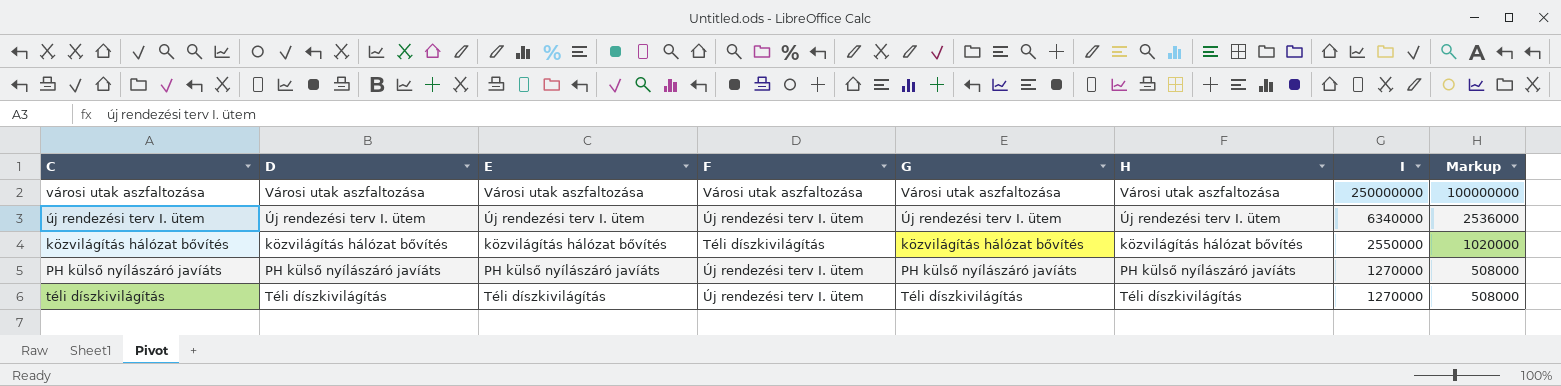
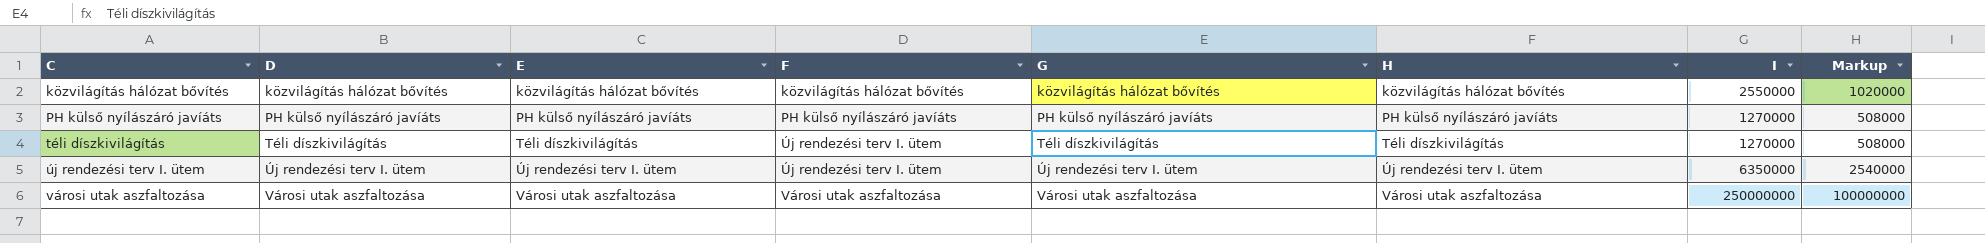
row order: I descending -> C ascending
közvilágítás hálózat bővítés | F: Téli díszkivilágítás -> közvilágítás hálózat bővítés
PH külső nyílászáró javíáts | F: Új rendezési terv I. ütem -> PH külső nyílászáró javíáts
új rendezési terv I. ütem | I: 6340000 -> 6350000
új rendezési terv I. ütem | Markup: 2536000 -> 2540000

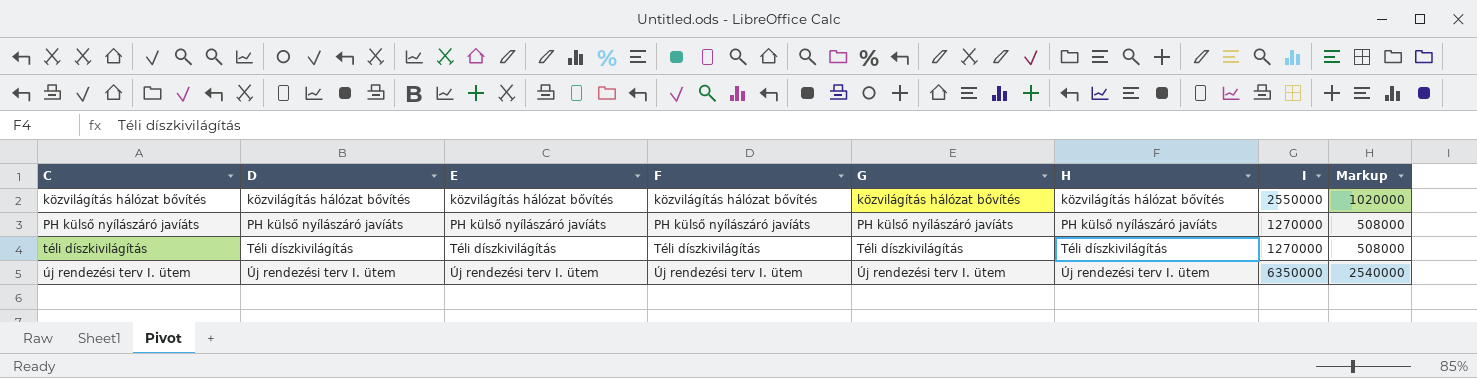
row városi utak aszfaltozása: Városi utak aszfaltozása | Városi utak aszfaltozása | Városi utak aszfaltozása | Városi utak aszfaltozása | Városi utak aszfaltozása | 250000000 | 100000000 -> none
téli díszkivilágítás | F: Új rendezési terv I. ütem -> Téli díszkivilágítás

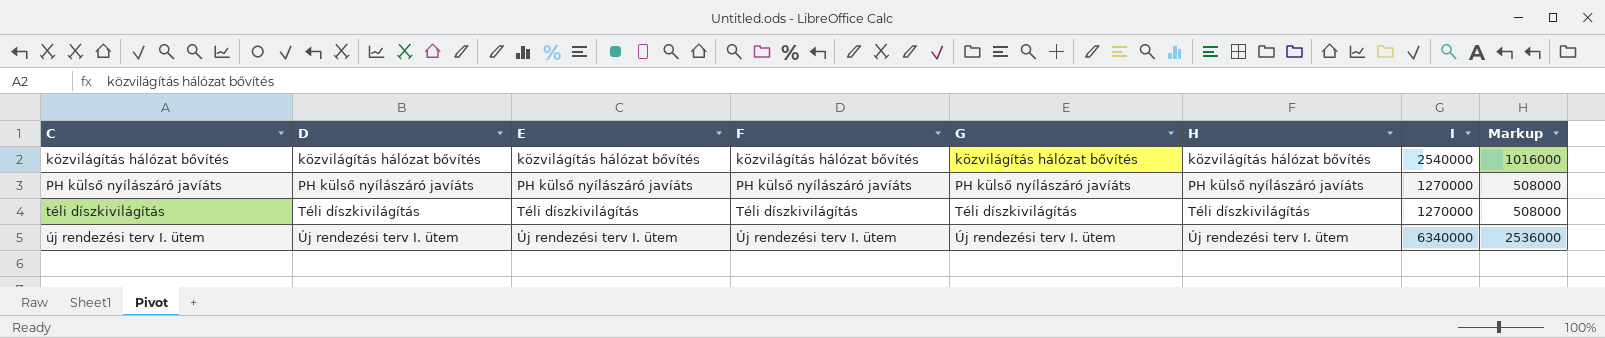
közvilágítás hálózat bővítés | I: 2550000 -> 2540000
közvilágítás hálózat bővítés | Markup: 1020000 -> 1016000
új rendezési terv I. ütem | I: 6350000 -> 6340000
új rendezési terv I. ütem | Markup: 2540000 -> 2536000

